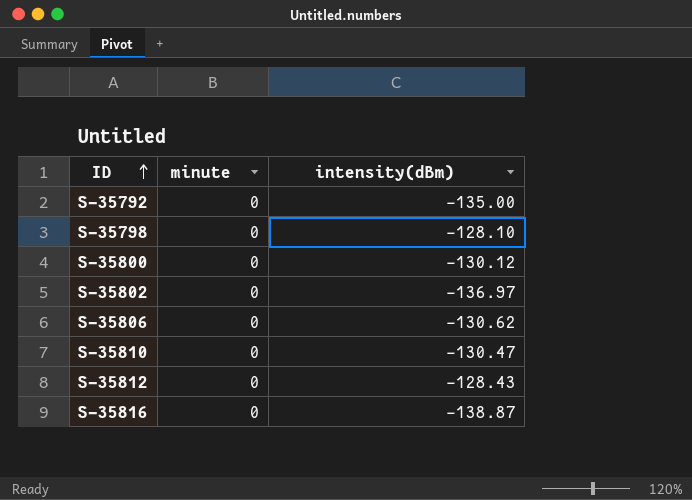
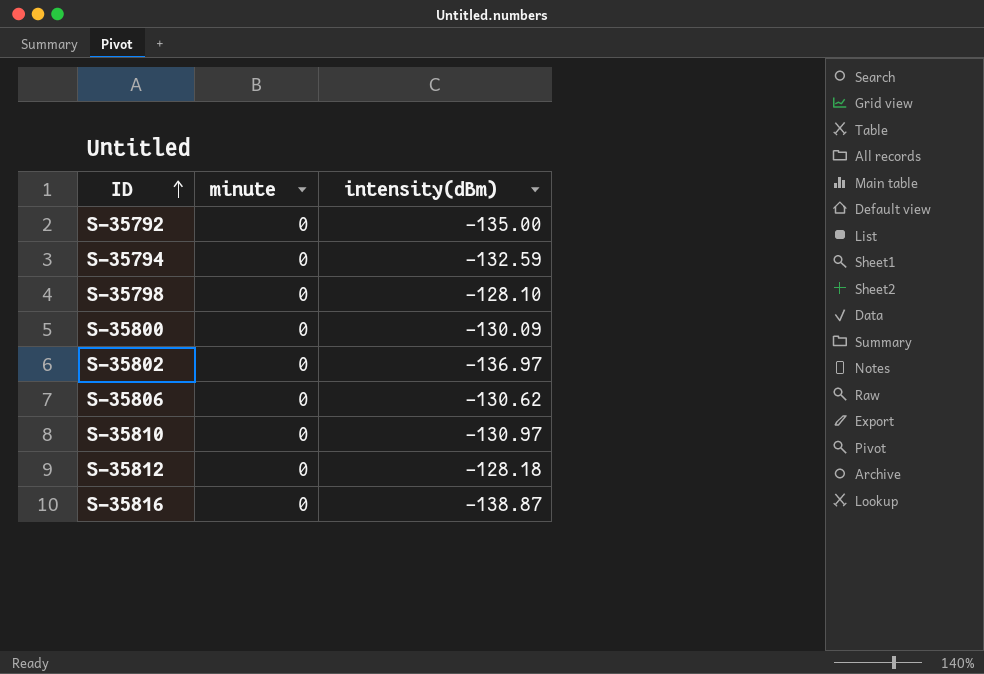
row S-35794: none -> 0 | -132.59
S-35800 | intensity(dBm): -130.12 -> -130.09
S-35810 | intensity(dBm): -130.47 -> -130.97
S-35812 | intensity(dBm): -128.43 -> -128.18

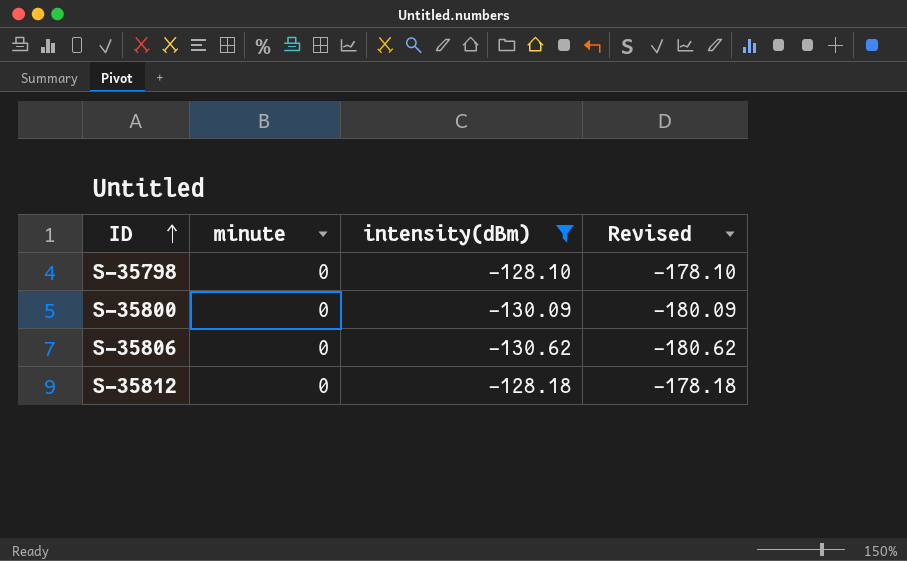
filter: none -> intensity(dBm) >= -130.62
column Revised | formula: none -> [intensity(dBm)] - 50

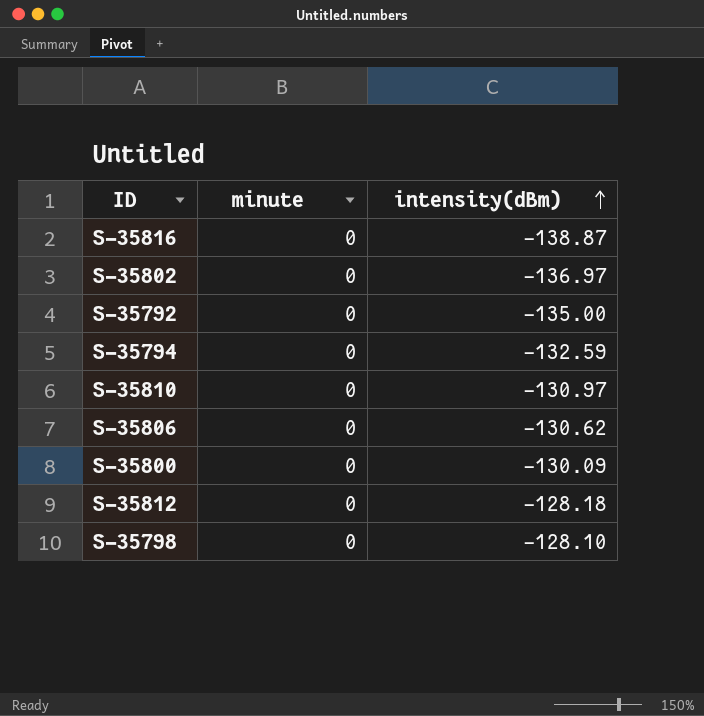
filter: intensity(dBm) >= -130.62 -> none
row order: ID ascending -> intensity(dBm) ascending
column Revised | formula: [intensity(dBm)] - 50 -> none

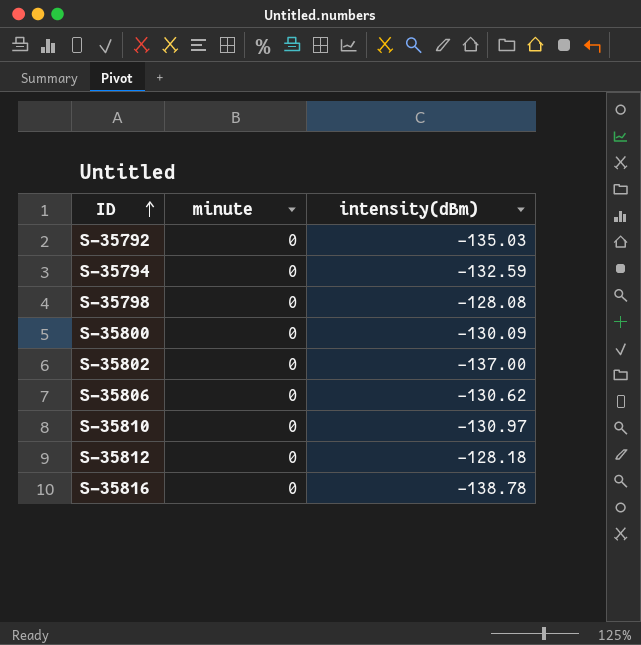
row order: intensity(dBm) ascending -> ID ascending
S-35792 | intensity(dBm): -135.00 -> -135.03
S-35798 | intensity(dBm): -128.10 -> -128.08
S-35802 | intensity(dBm): -136.97 -> -137.00
S-35816 | intensity(dBm): -138.87 -> -138.78

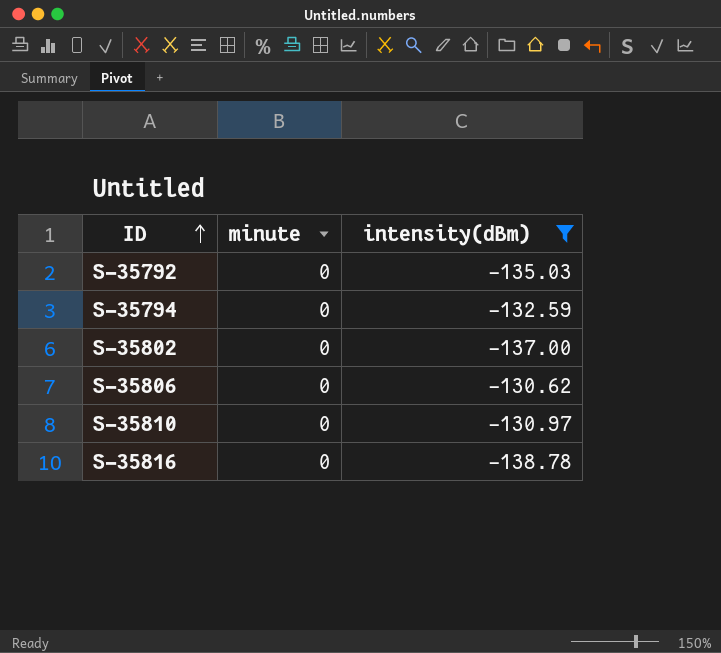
filter: none -> intensity(dBm) <= -130.62

